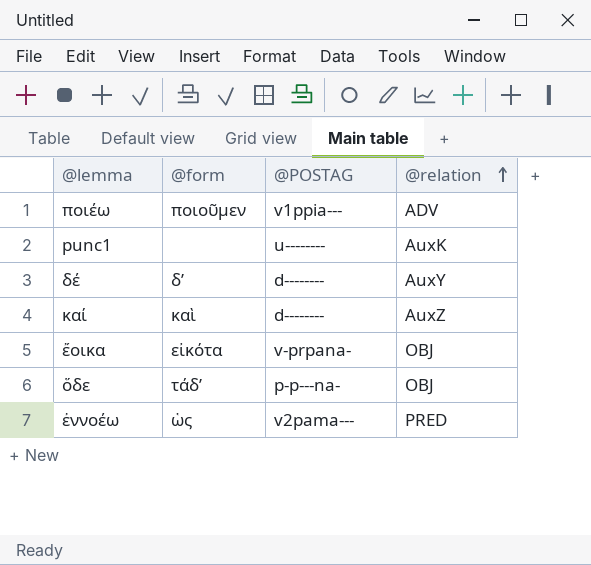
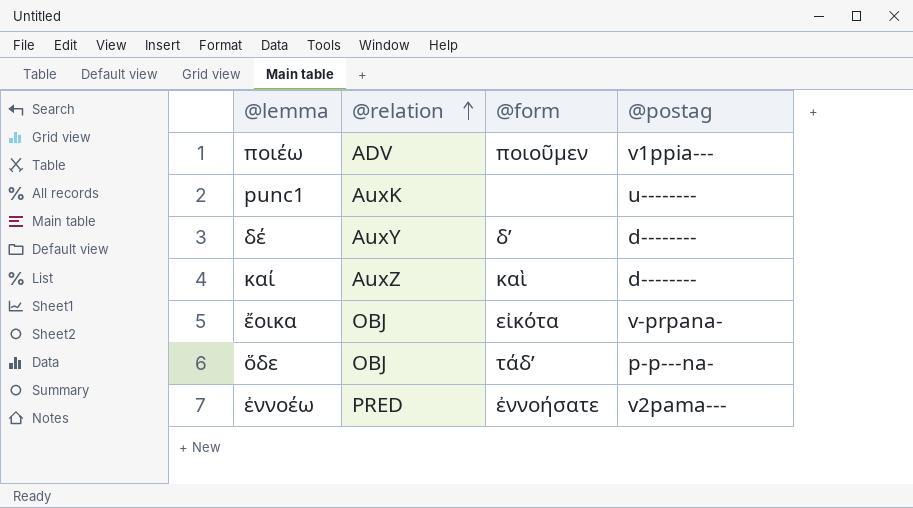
column @relation | position: 4 -> 2
column name: @POSTAG -> @postag
ἐννοέω | @form: ὡς -> ἐννοήσατε

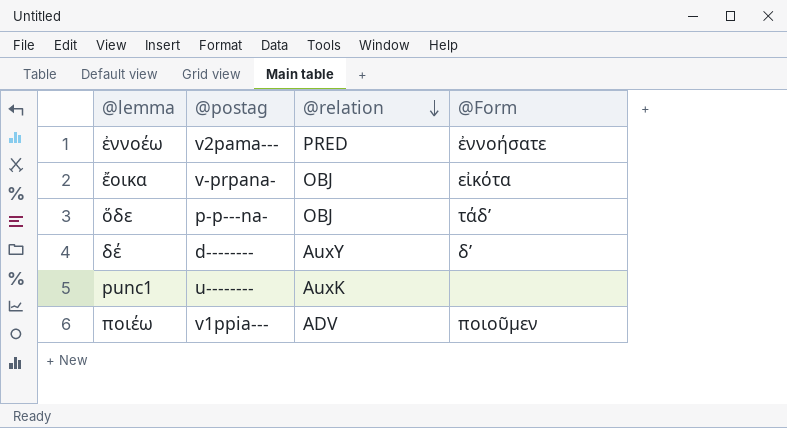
row order: @relation ascending -> @relation descending
column @postag | position: 4 -> 2
column name: @form -> @Form
row καί: AuxZ | καὶ | d-------- -> none

